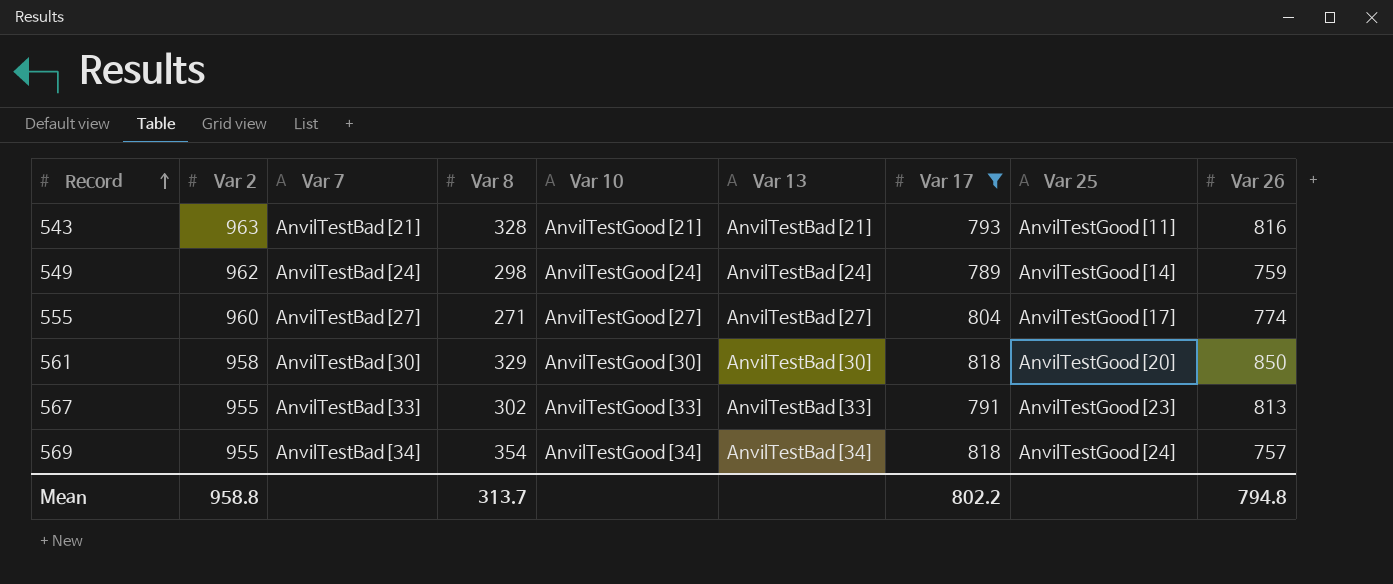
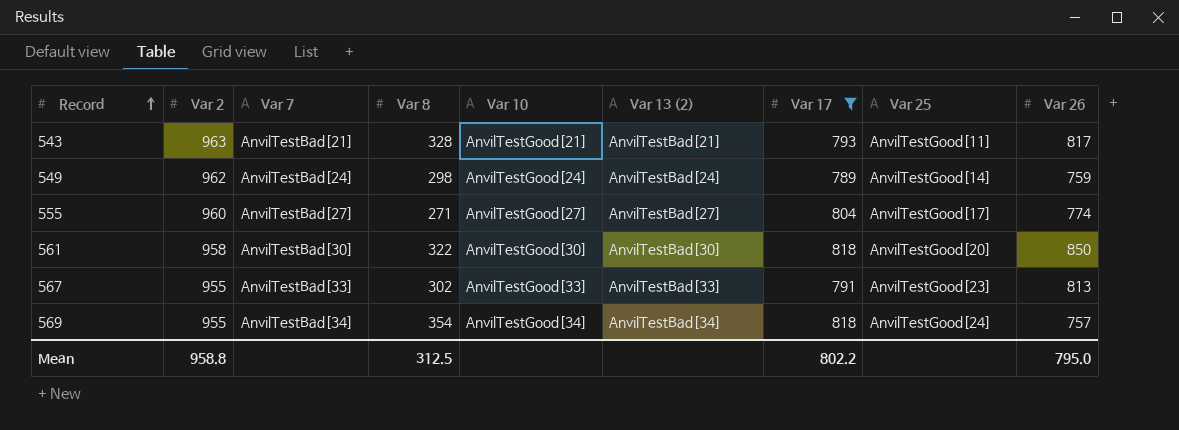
column name: Var 13 -> Var 13 (2)
543 | Var 26: 816 -> 817
561 | Var 8: 329 -> 322
Mean | Var 8: 313.7 -> 312.5
Mean | Var 26: 794.8 -> 795.0

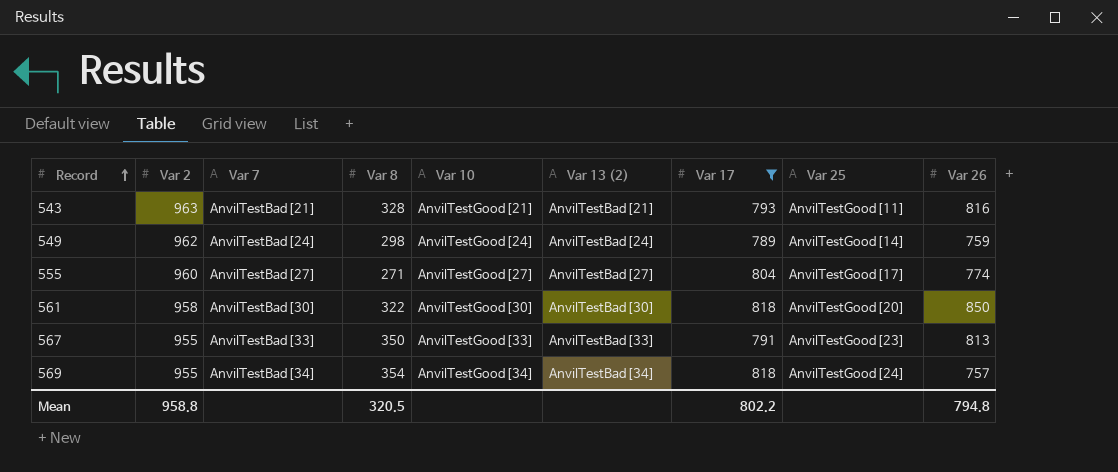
543 | Var 26: 817 -> 816
567 | Var 8: 302 -> 350
Mean | Var 8: 312.5 -> 320.5
Mean | Var 26: 795.0 -> 794.8

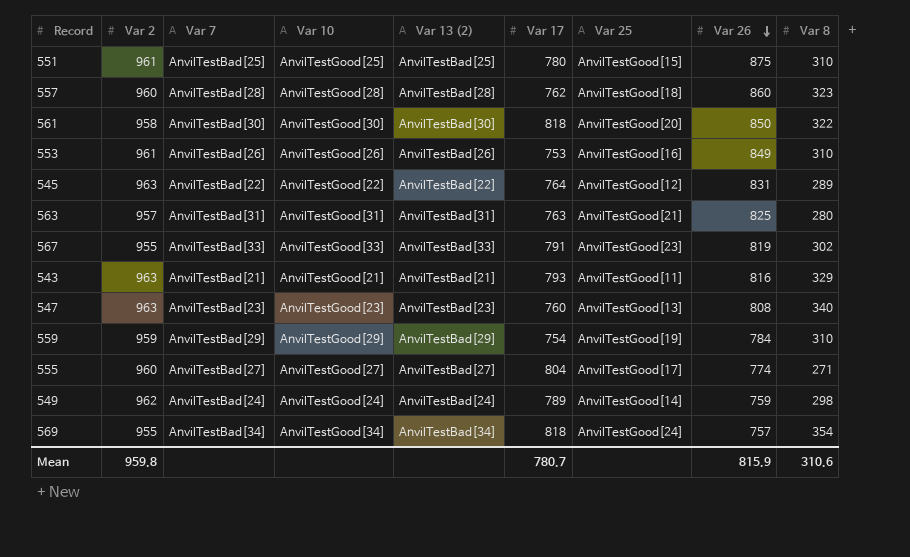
filter: Var 17 >= 789 -> none
row order: Record ascending -> Var 26 descending
column Var 8 | position: 4 -> 9
567 | Var 26: 813 -> 819
567 | Var 8: 350 -> 302
543 | Var 8: 328 -> 329
Mean | Var 2: 958.8 -> 959.8
Mean | Var 17: 802.2 -> 780.7
Mean | Var 26: 794.8 -> 815.9
Mean | Var 8: 320.5 -> 310.6

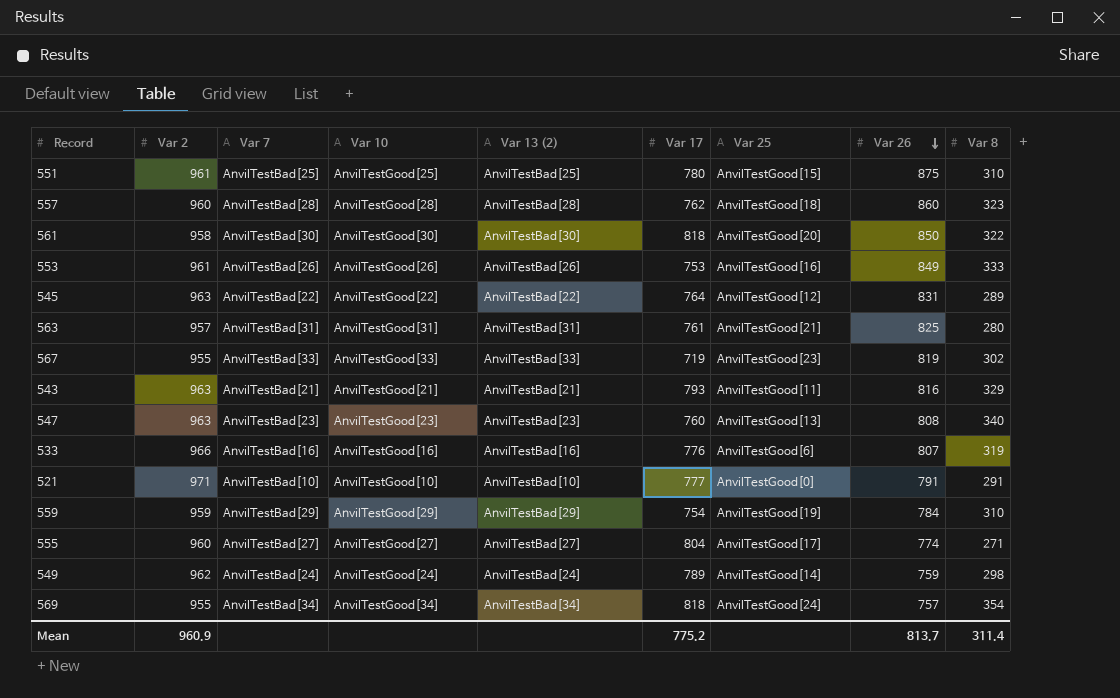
553 | Var 8: 310 -> 333
563 | Var 17: 763 -> 761
567 | Var 17: 791 -> 719
row 533: none -> 966 | AnvilTestBad[16] | AnvilTestGood[16] | AnvilTestBad[16] | 776 | AnvilTestGood[6] | 807 | 319
row 521: none -> 971 | AnvilTestBad[10] | AnvilTestGood[10] | AnvilTestBad[10] | 777 | AnvilTestGood[0] | 791 | 291
Mean | Var 2: 959.8 -> 960.9
Mean | Var 17: 780.7 -> 775.2
Mean | Var 26: 815.9 -> 813.7
Mean | Var 8: 310.6 -> 311.4

